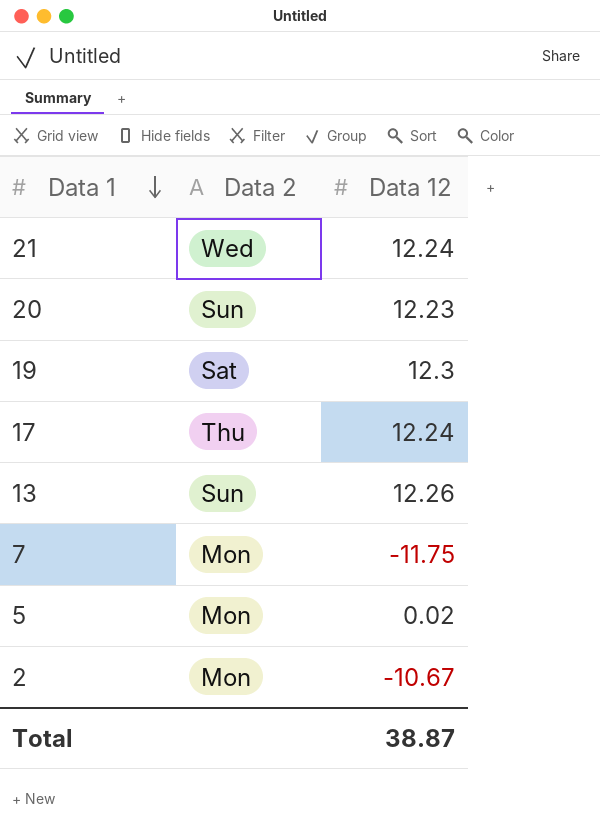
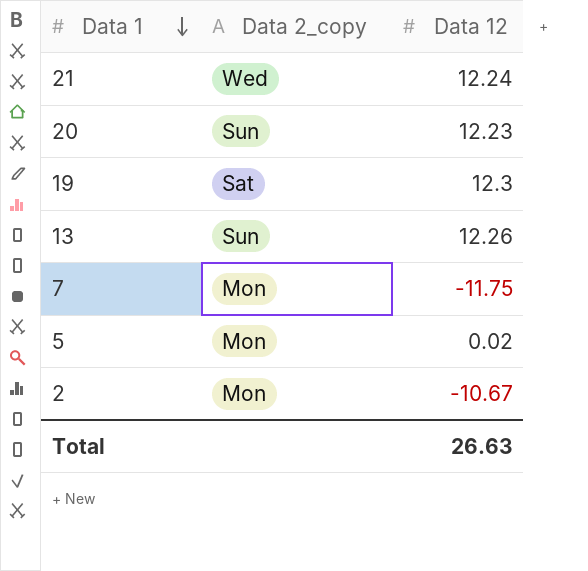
column name: Data 2 -> Data 2_copy
row 17: Thu | 12.24 -> none
Total | Data 12: 38.87 -> 26.63

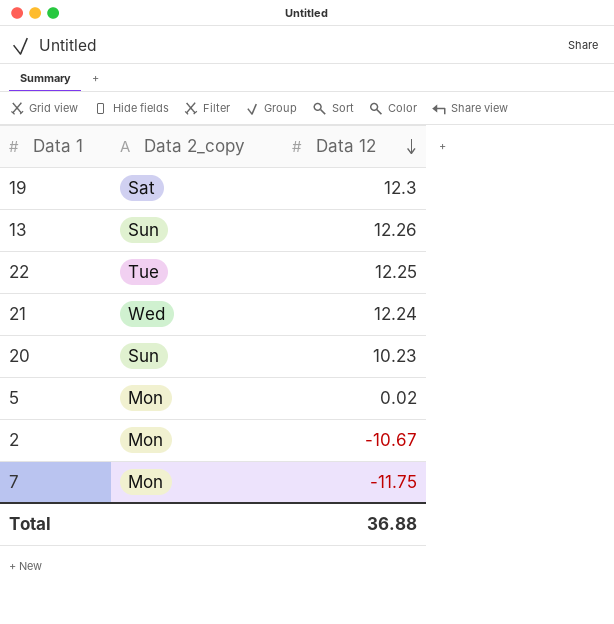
row order: Data 1 descending -> Data 12 descending
row 22: none -> Tue | 12.25
20 | Data 12: 12.23 -> 10.23
Total | Data 12: 26.63 -> 36.88

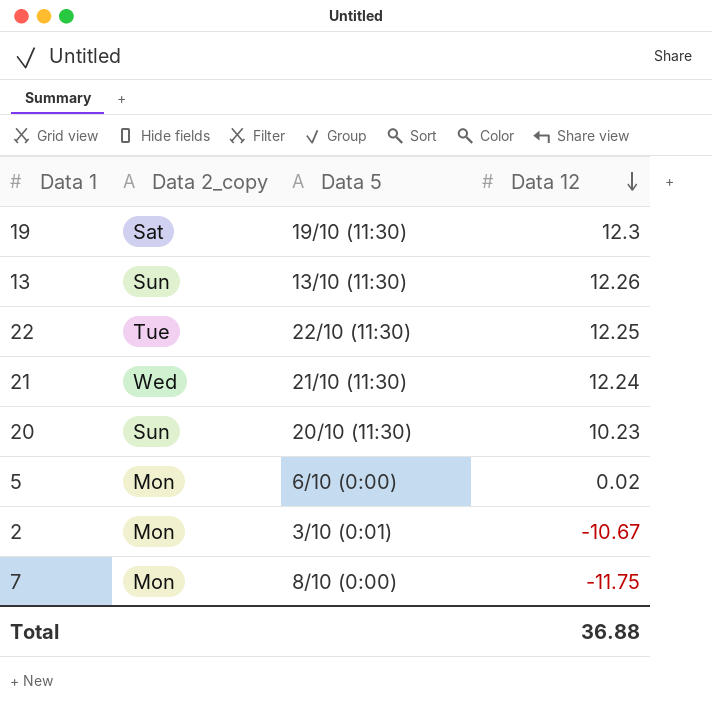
column Data 5 | position: none -> 3

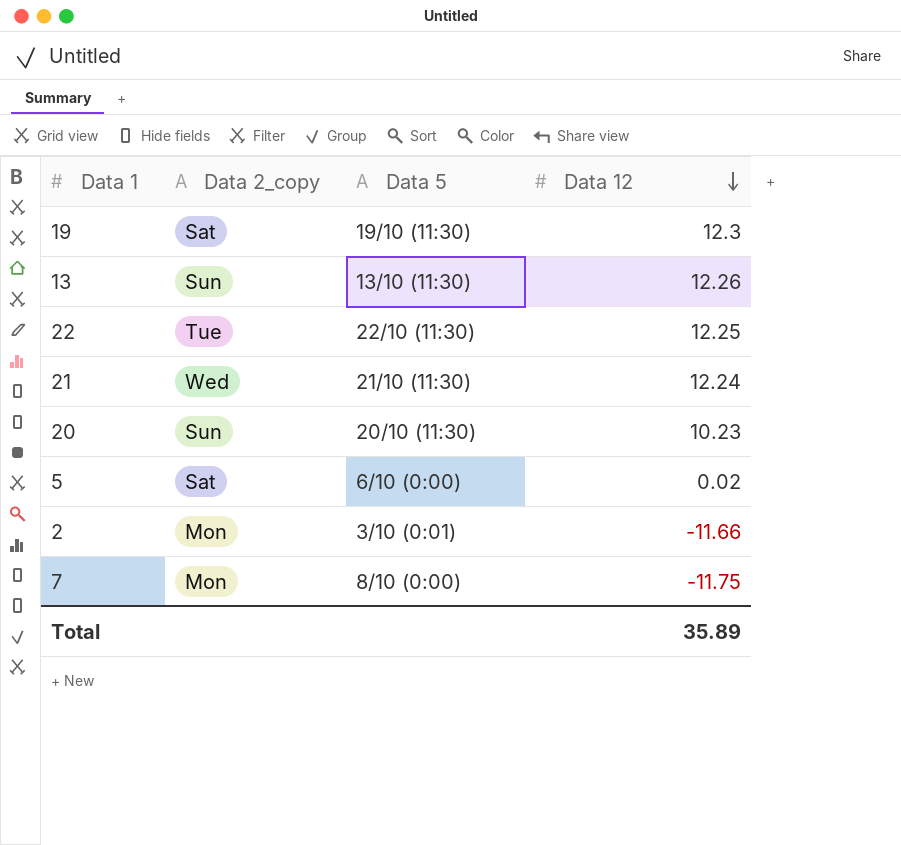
5 | Data 2_copy: Mon -> Sat
2 | Data 12: -10.67 -> -11.66
Total | Data 12: 36.88 -> 35.89

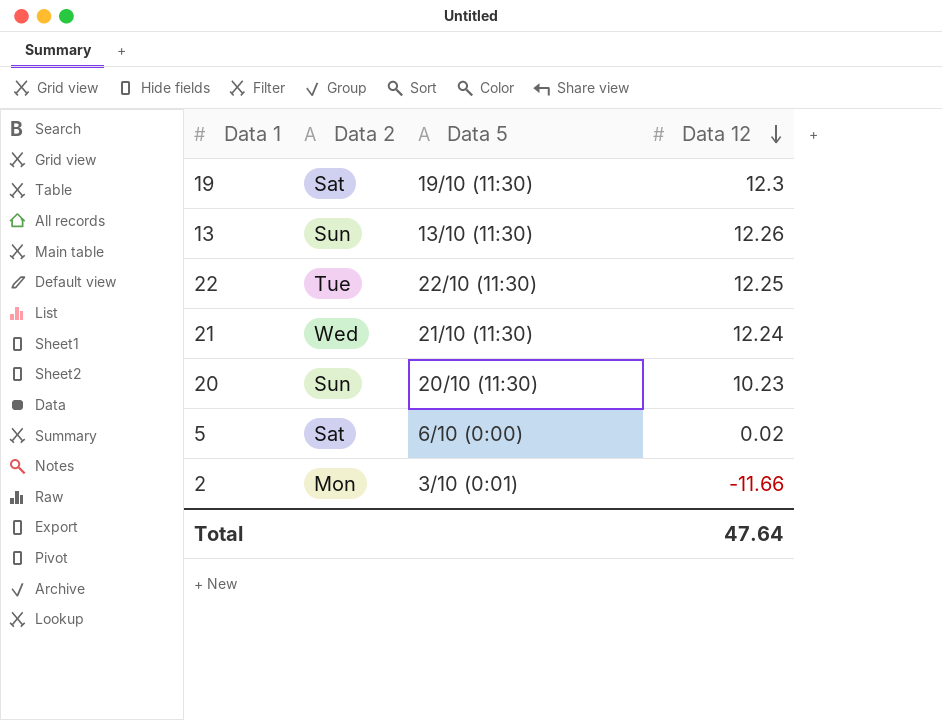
column name: Data 2_copy -> Data 2
row 7: Mon | 8/10 (0:00) | -11.75 -> none
Total | Data 12: 35.89 -> 47.64

